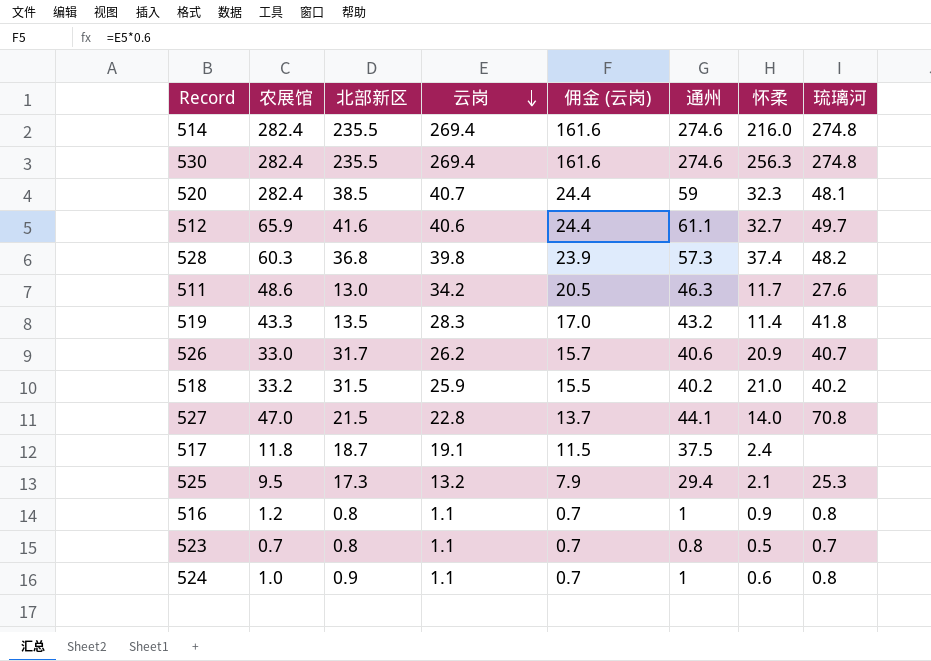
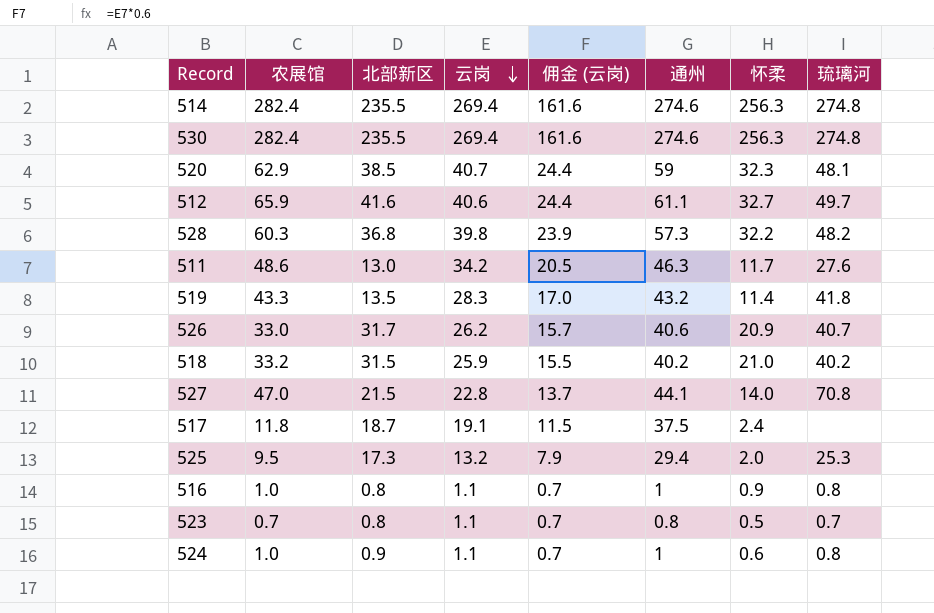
514 | 怀柔: 216.0 -> 256.3
520 | 农展馆: 282.4 -> 62.9
528 | 怀柔: 37.4 -> 32.2
525 | 怀柔: 2.1 -> 2.0
516 | 农展馆: 1.2 -> 1.0

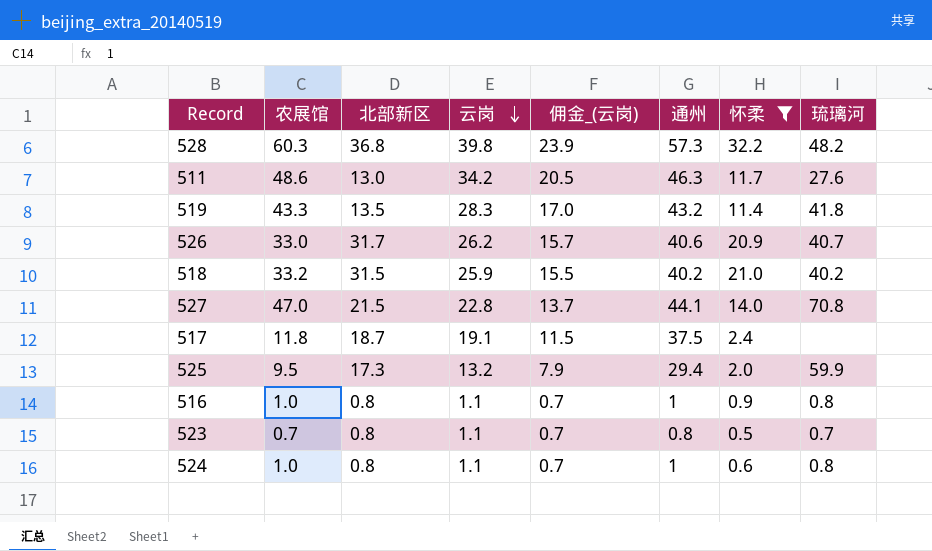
filter: none -> 怀柔 <= 32.2
column name: 佣金 (云岗) -> 佣金_(云岗)
525 | 琉璃河: 25.3 -> 59.9
524 | 北部新区: 0.9 -> 0.8

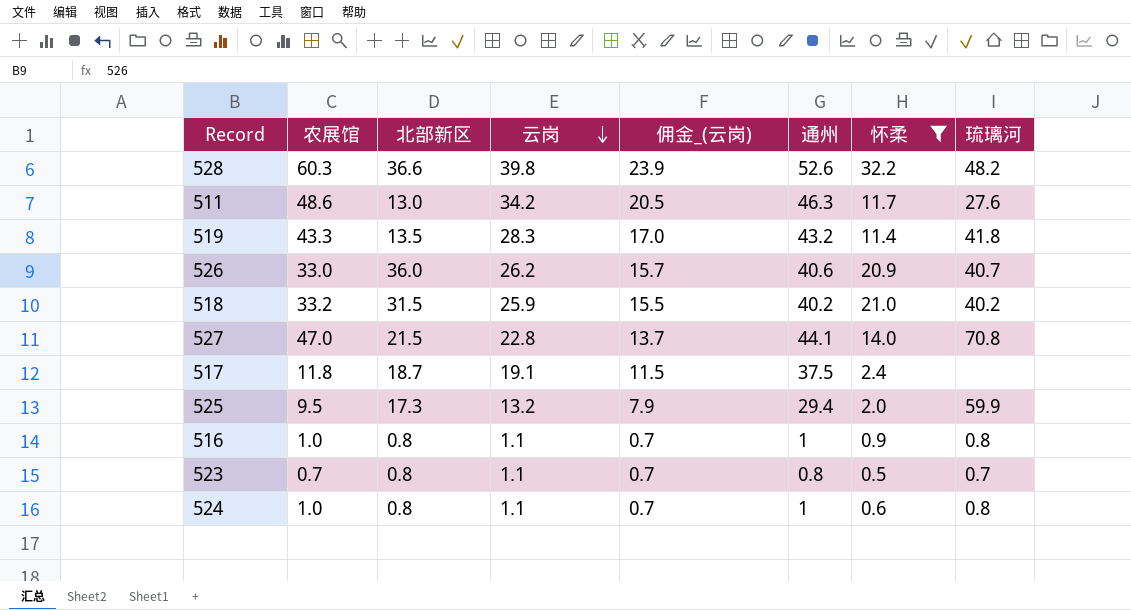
528 | 北部新区: 36.8 -> 36.6
528 | 通州: 57.3 -> 52.6
526 | 北部新区: 31.7 -> 36.0

